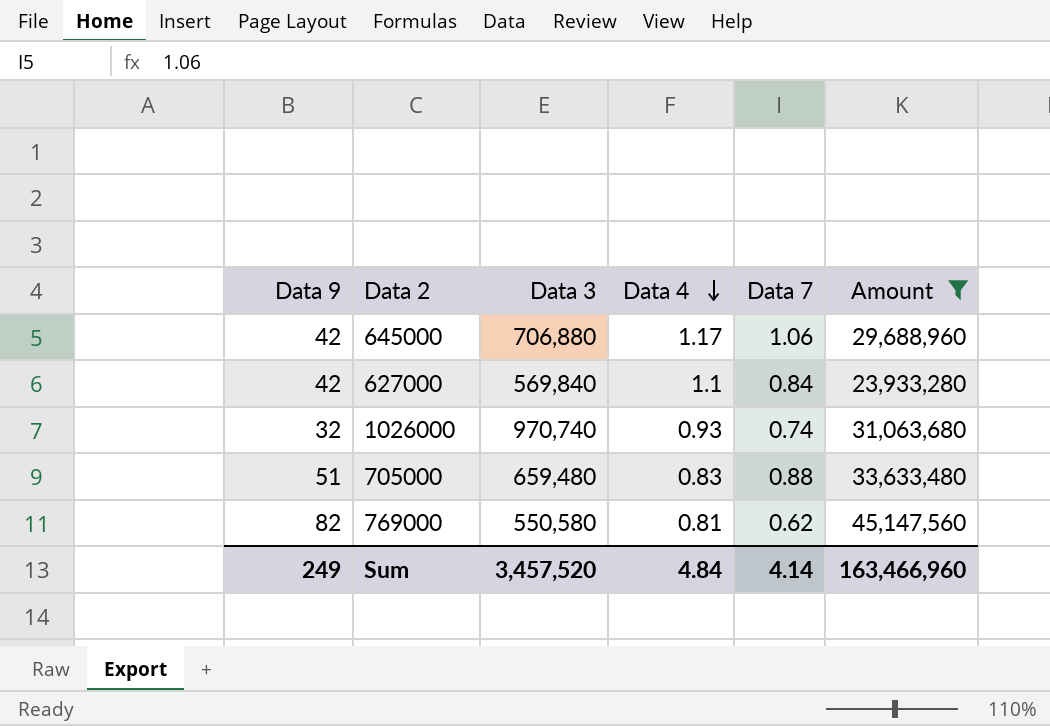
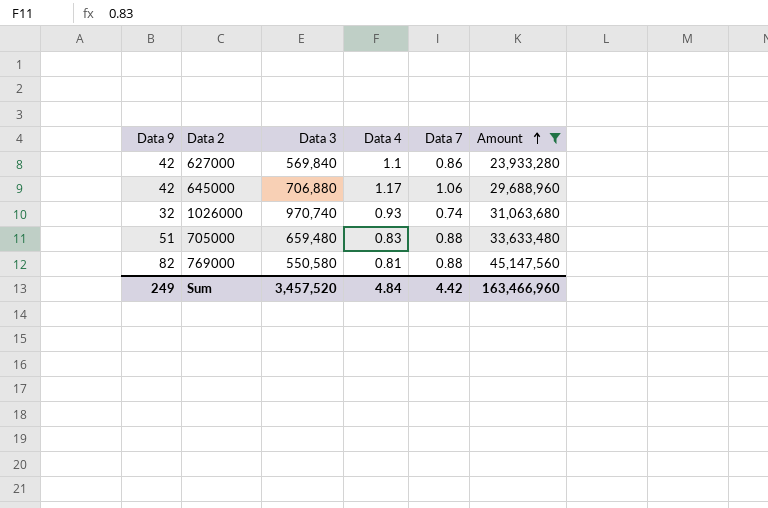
row order: Data 4 descending -> Amount ascending
627000 | Data 7: 0.84 -> 0.86
769000 | Data 7: 0.62 -> 0.88
Sum | Data 7: 4.14 -> 4.42

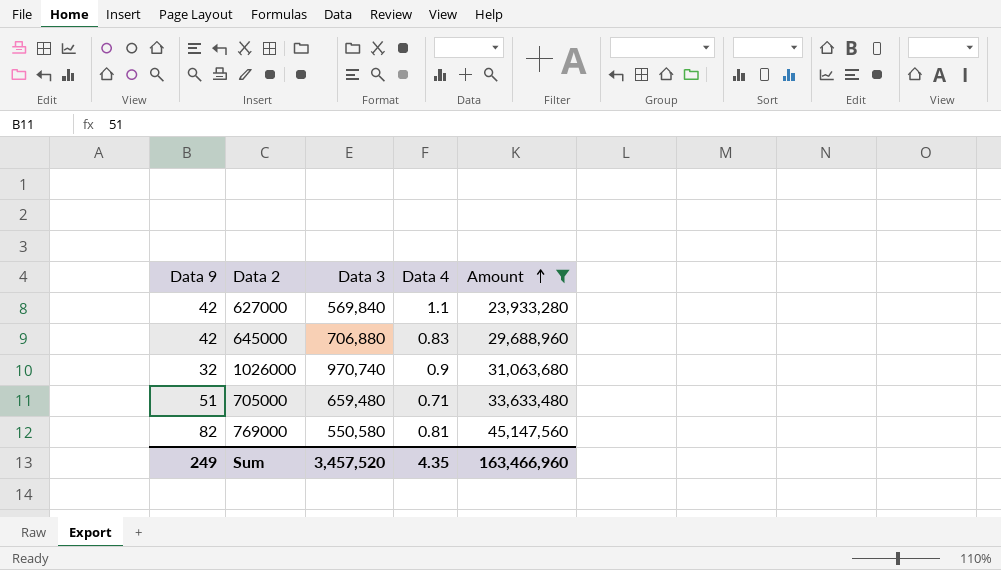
column Data 7 | position: 5 -> none
645000 | Data 4: 1.17 -> 0.83
1026000 | Data 4: 0.93 -> 0.9
705000 | Data 4: 0.83 -> 0.71
Sum | Data 4: 4.84 -> 4.35

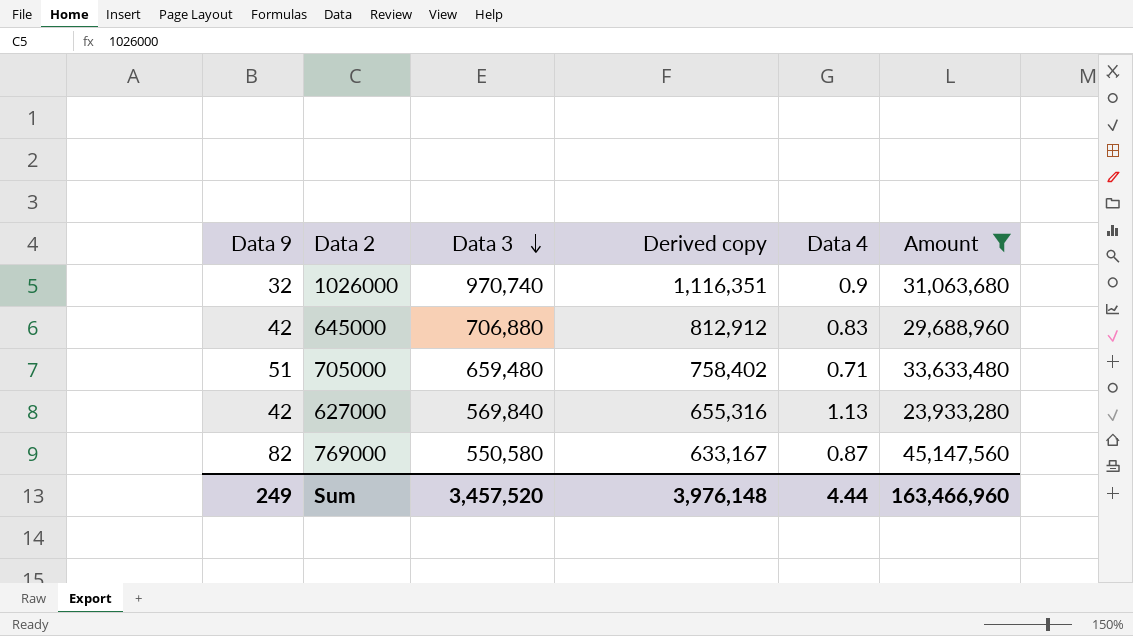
row order: Amount ascending -> Data 3 descending
column Derived copy | formula: none -> [Data 3] * 1.15
627000 | Data 4: 1.1 -> 1.13
769000 | Data 4: 0.81 -> 0.87
Sum | Data 4: 4.35 -> 4.44

